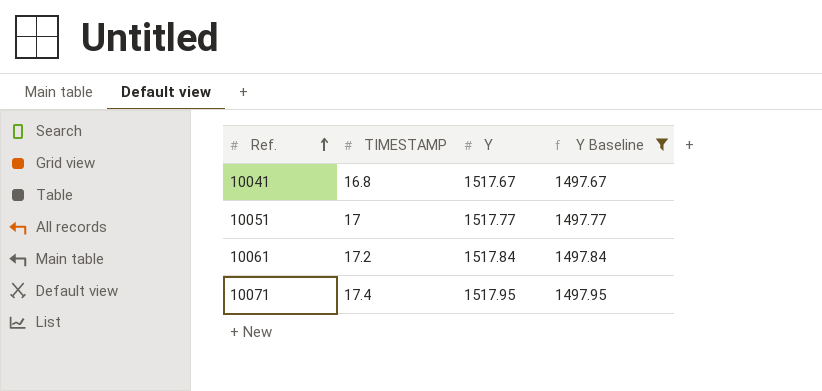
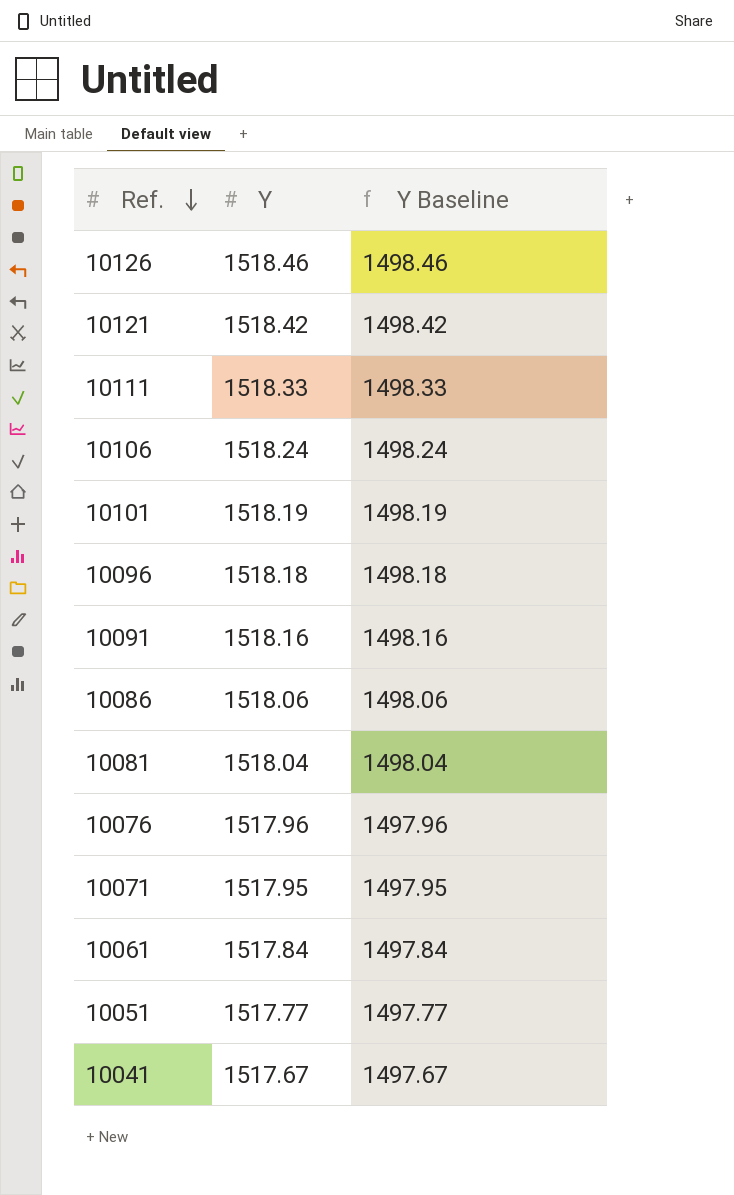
filter: Y Baseline <= 1497.95 -> none
row order: Ref. ascending -> Ref. descending
column TIMESTAMP | position: 2 -> none

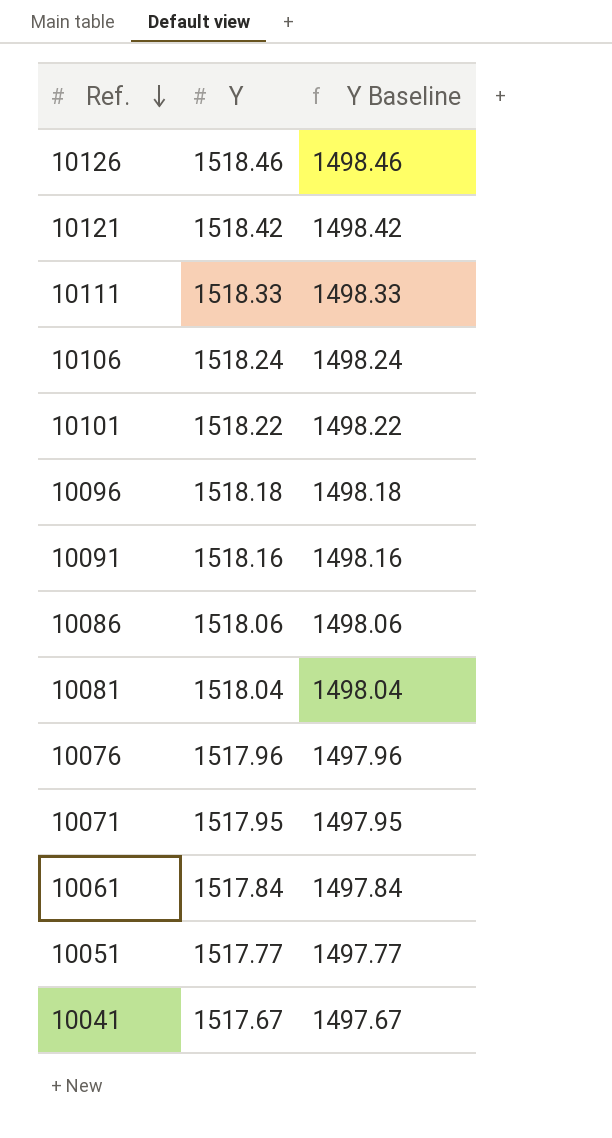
10101 | Y: 1518.19 -> 1518.22
10101 | Y Baseline: 1498.19 -> 1498.22

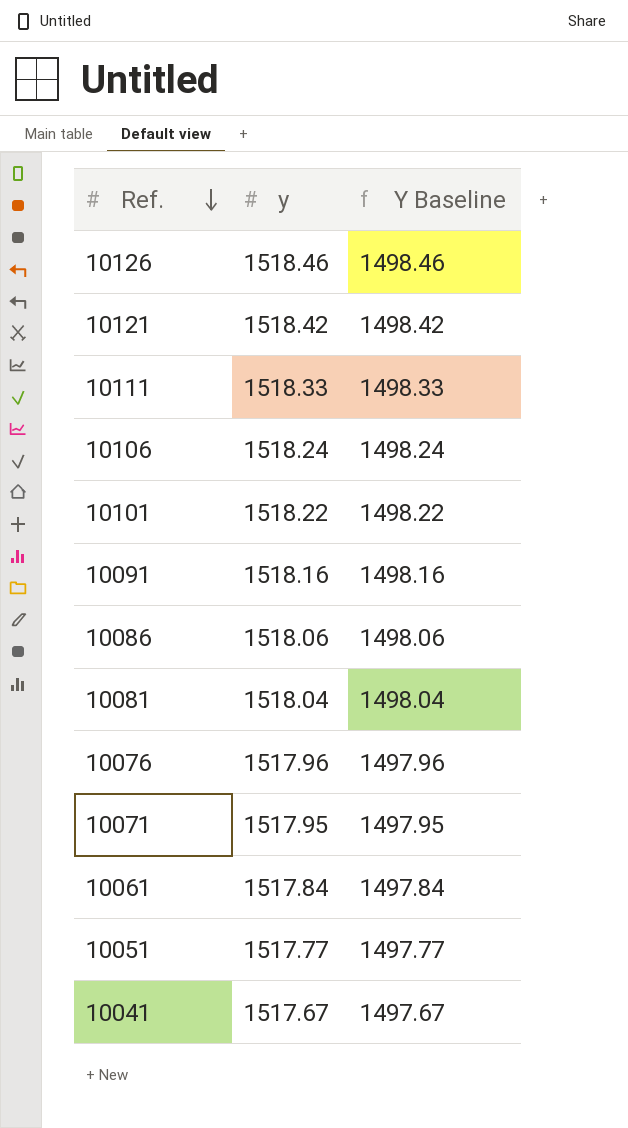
column name: Y -> y
row 10096: 1518.18 | 1498.18 -> none

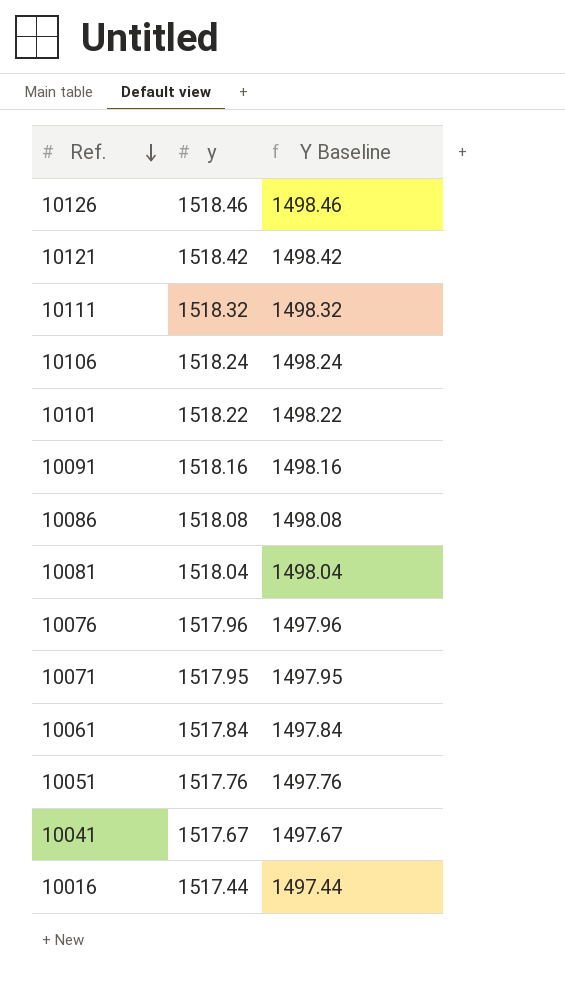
10111 | y: 1518.33 -> 1518.32
10111 | Y Baseline: 1498.33 -> 1498.32
10086 | y: 1518.06 -> 1518.08
10086 | Y Baseline: 1498.06 -> 1498.08
10051 | y: 1517.77 -> 1517.76
10051 | Y Baseline: 1497.77 -> 1497.76
row 10016: none -> 1517.44 | 1497.44

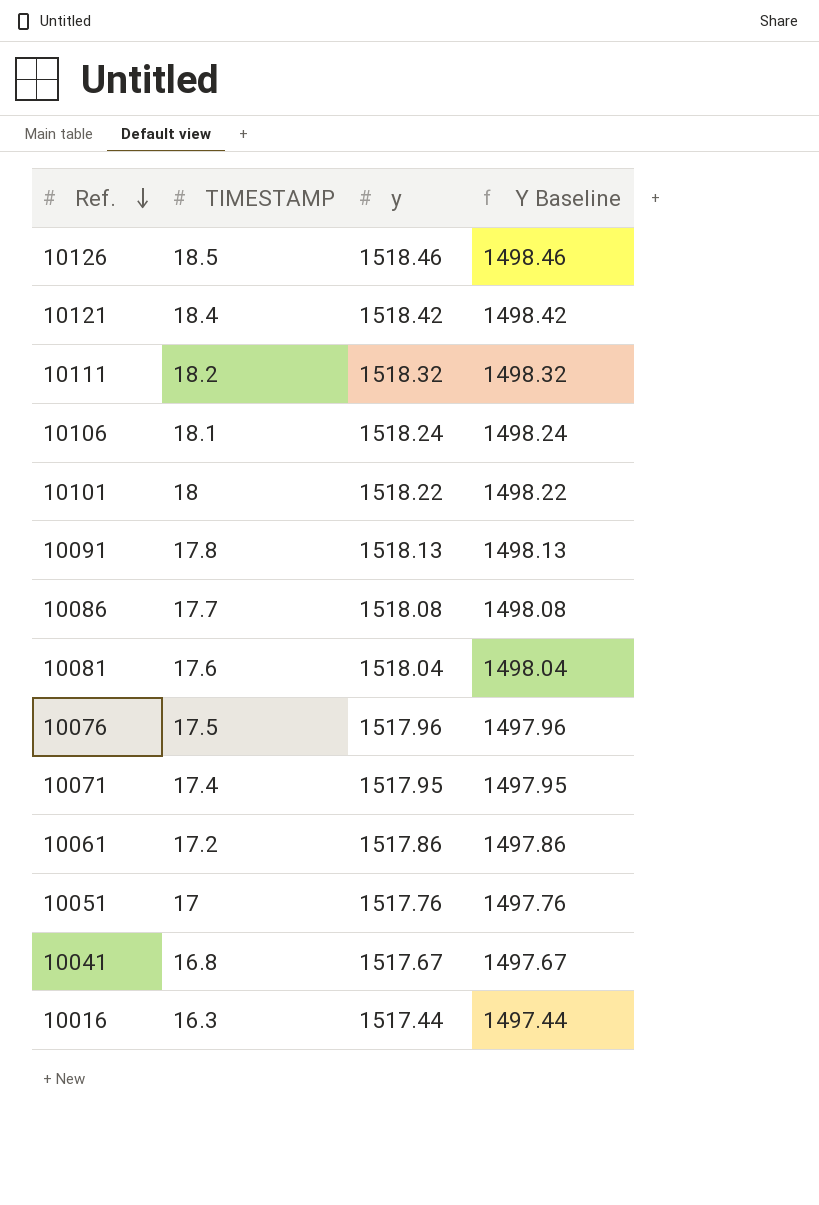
column TIMESTAMP | position: none -> 2
10091 | y: 1518.16 -> 1518.13
10091 | Y Baseline: 1498.16 -> 1498.13
10061 | y: 1517.84 -> 1517.86
10061 | Y Baseline: 1497.84 -> 1497.86

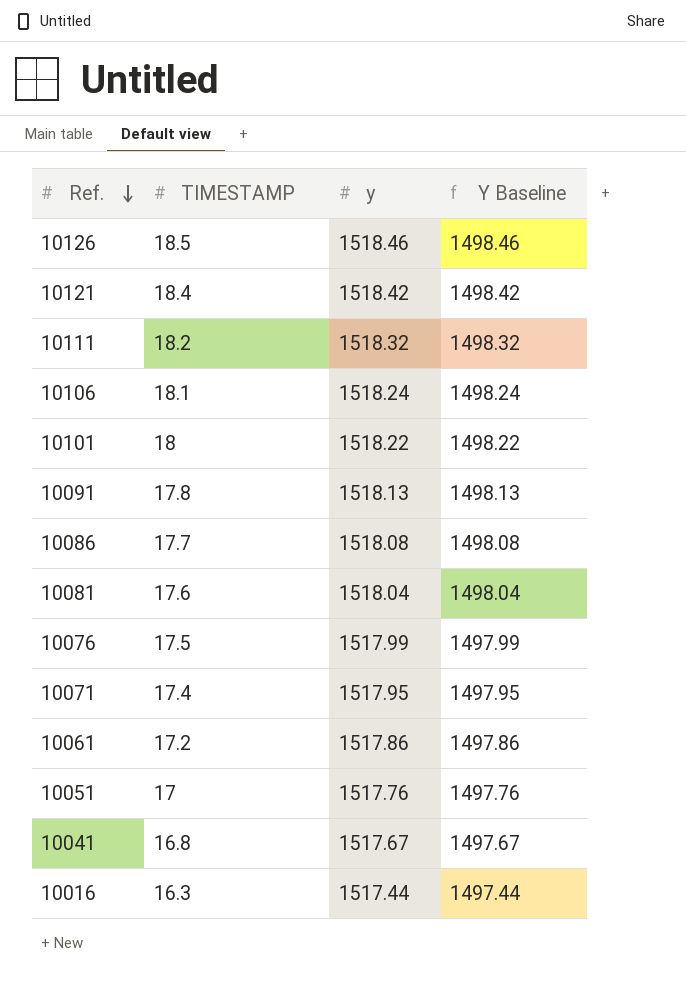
10076 | y: 1517.96 -> 1517.99
10076 | Y Baseline: 1497.96 -> 1497.99

